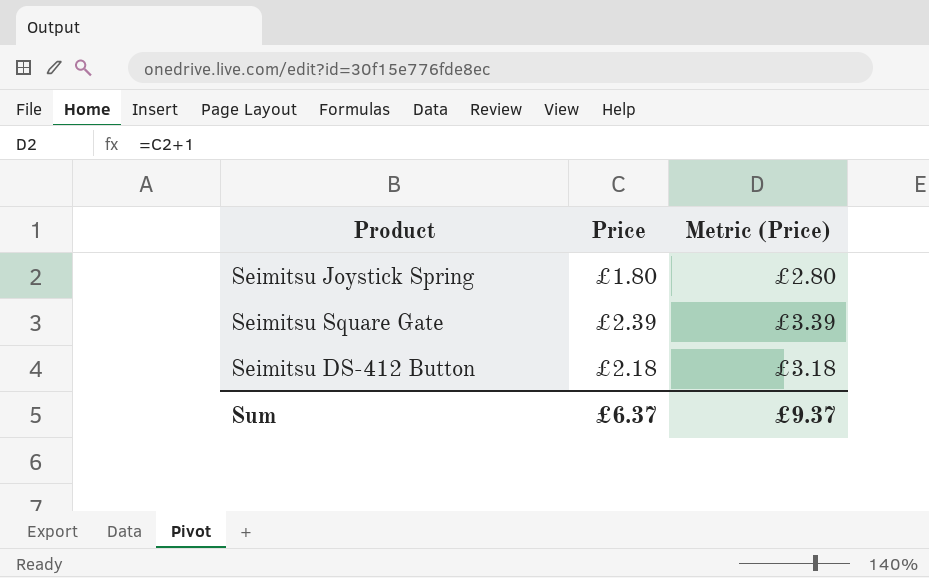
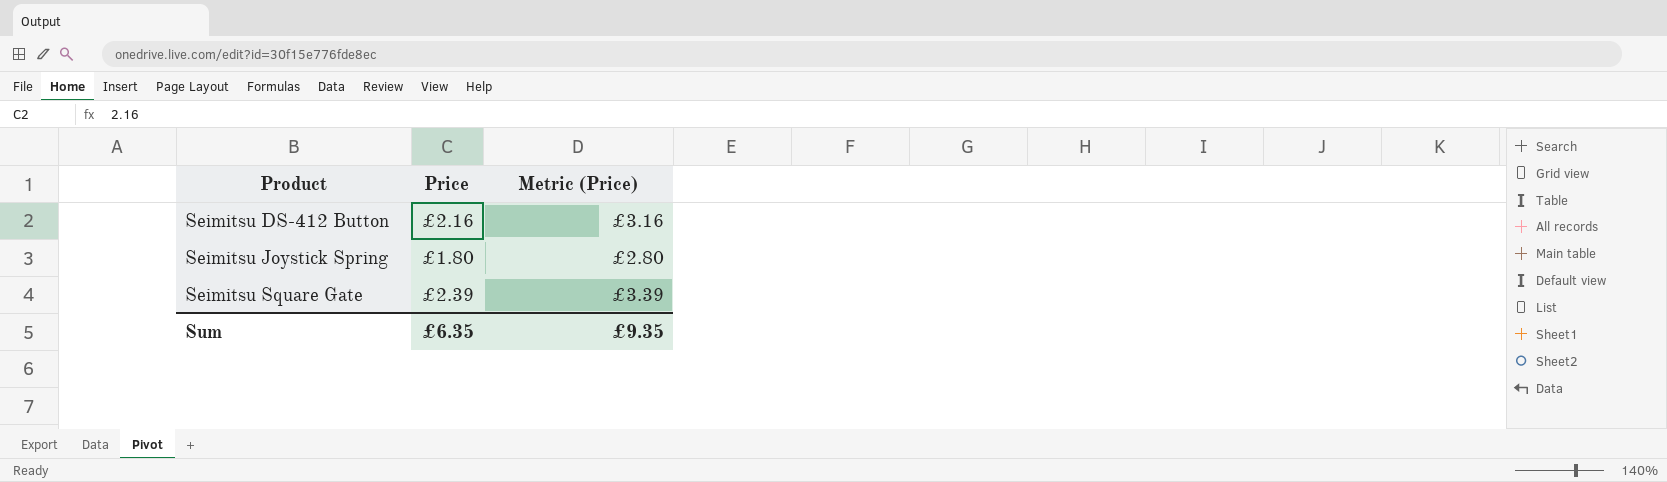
row order: none -> Product ascending
Seimitsu DS-412 Button | Price: £2.18 -> £2.16
Seimitsu DS-412 Button | Metric (Price): £3.18 -> £3.16
Sum | Price: £6.37 -> £6.35
Sum | Metric (Price): £9.37 -> £9.35

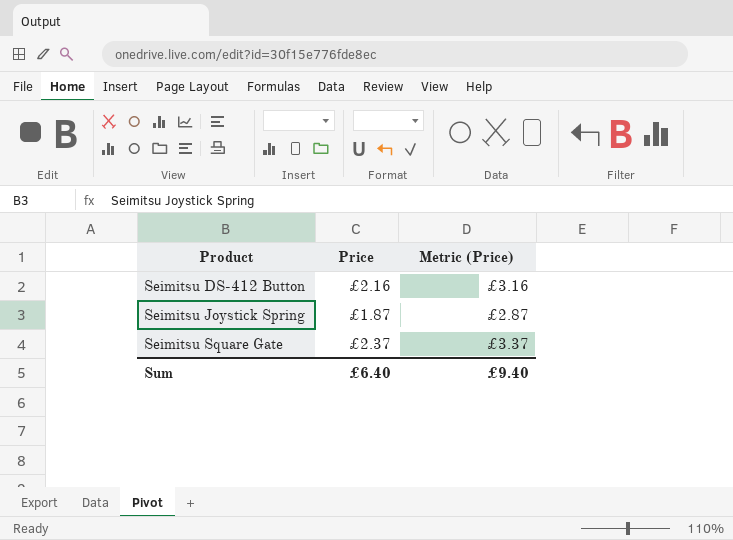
Seimitsu Joystick Spring | Price: £1.80 -> £1.87
Seimitsu Joystick Spring | Metric (Price): £2.80 -> £2.87
Seimitsu Square Gate | Price: £2.39 -> £2.37
Seimitsu Square Gate | Metric (Price): £3.39 -> £3.37
Sum | Price: £6.35 -> £6.40
Sum | Metric (Price): £9.35 -> £9.40

